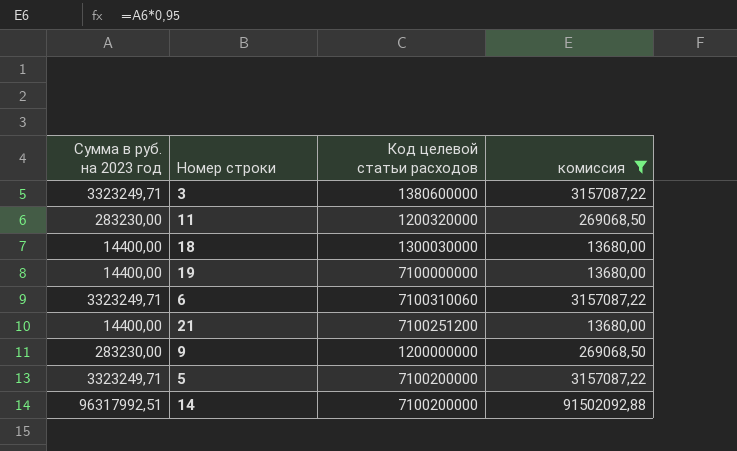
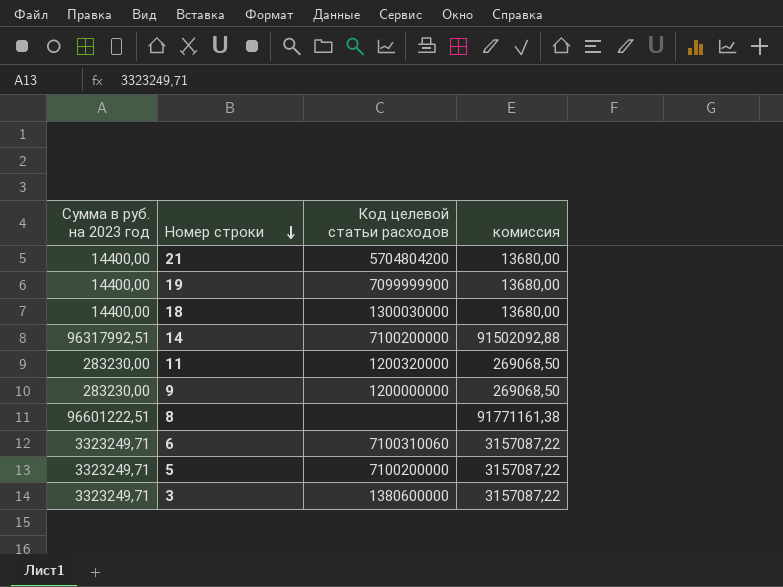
filter: комиссия != 91771161,38 -> none
row order: none -> Номер строки descending
21 | Код целевой статьи расходов: 7100251200 -> 5704804200
19 | Код целевой статьи расходов: 7100000000 -> 7099999900

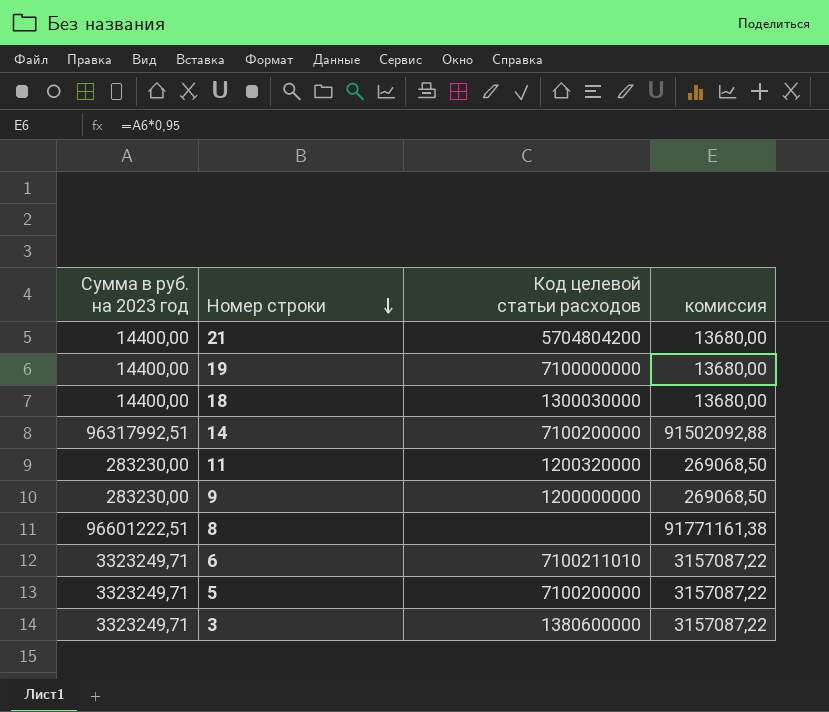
19 | Код целевой статьи расходов: 7099999900 -> 7100000000
6 | Код целевой статьи расходов: 7100310060 -> 7100211010

